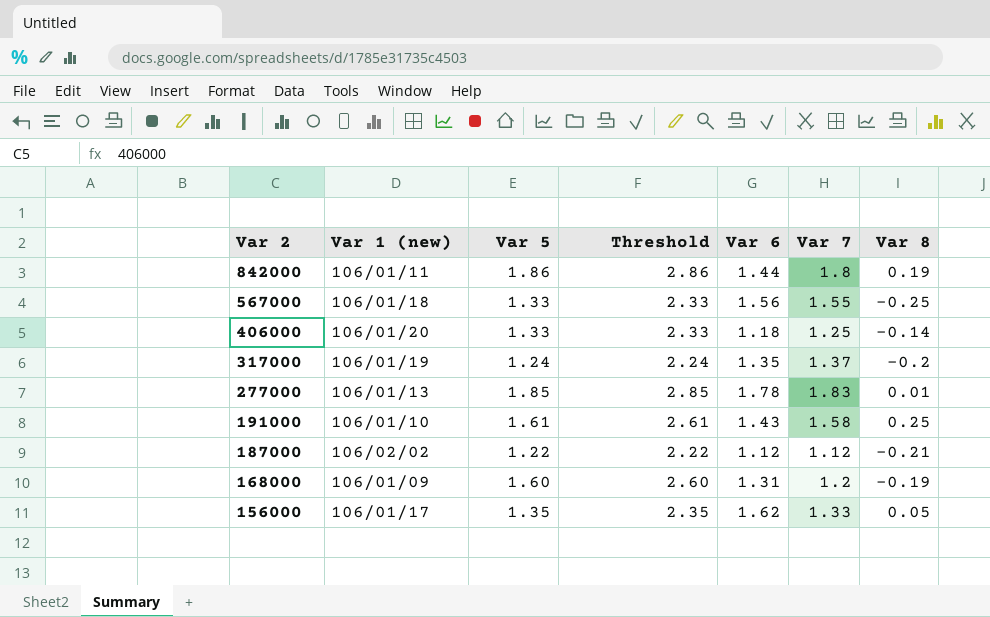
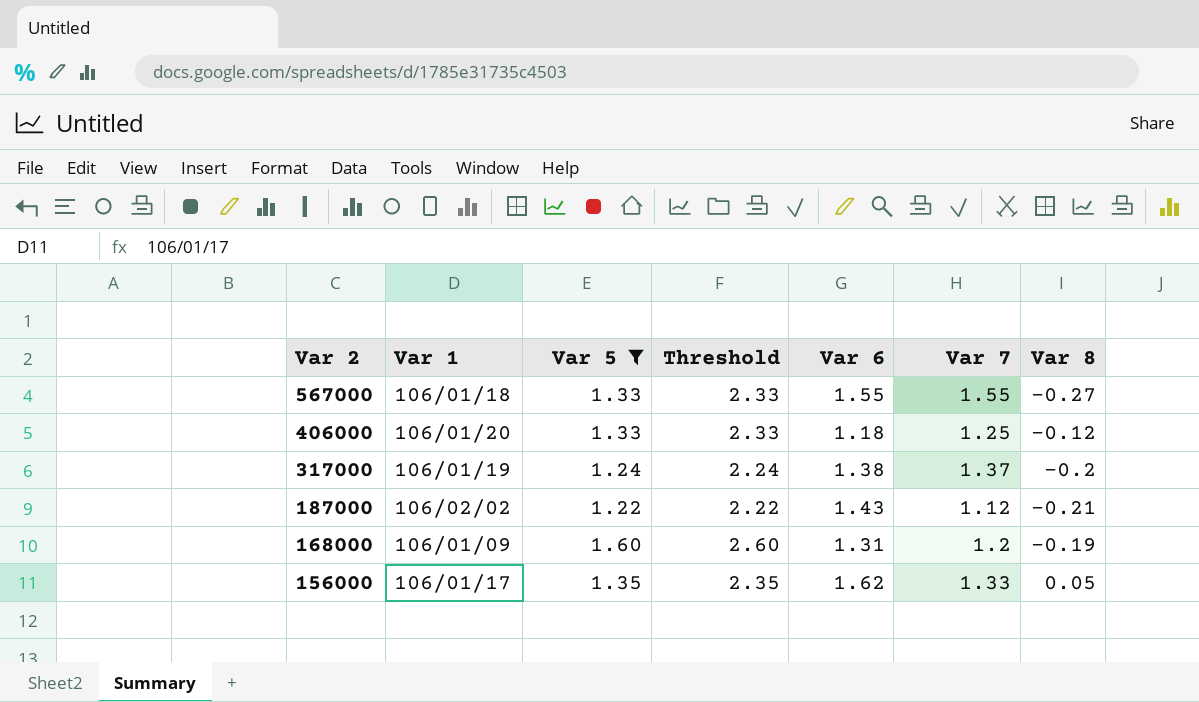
filter: none -> Var 5 <= 1.60
column name: Var 1 (new) -> Var 1
567000 | Var 6: 1.56 -> 1.55
567000 | Var 8: -0.25 -> -0.27
406000 | Var 8: -0.14 -> -0.12
317000 | Var 6: 1.35 -> 1.38
187000 | Var 6: 1.12 -> 1.43

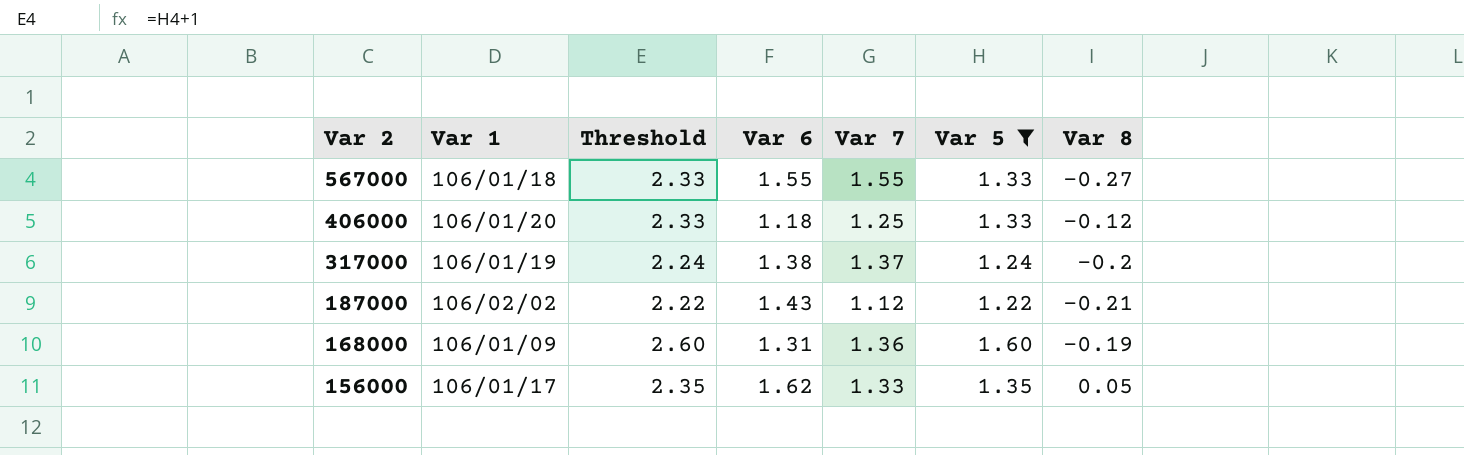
column Var 5 | position: 3 -> 6
168000 | Var 7: 1.2 -> 1.36

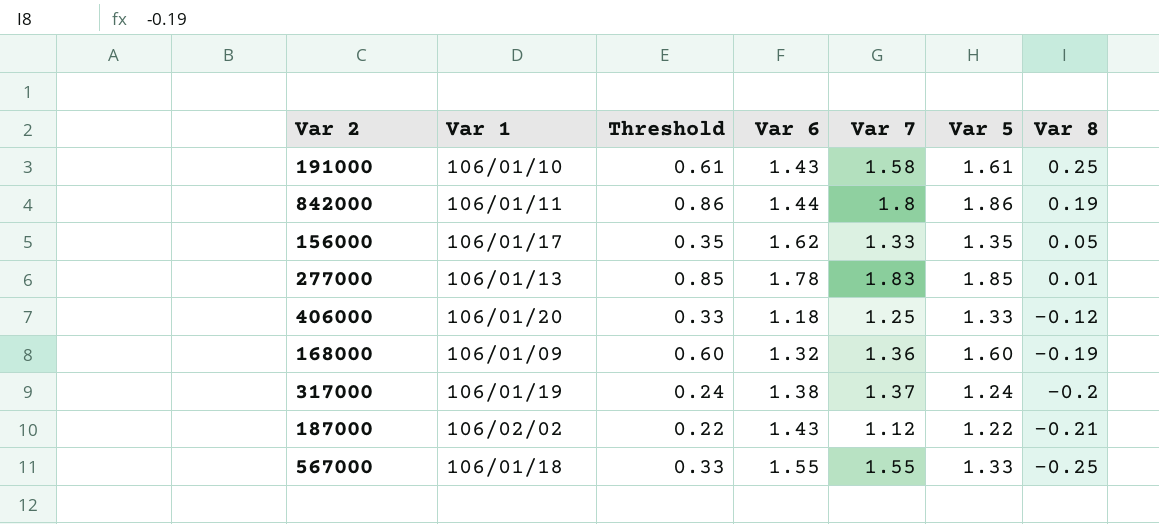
filter: Var 5 <= 1.60 -> none
row order: Var 2 descending -> Var 8 descending
column Threshold | formula: [Var 5] + 1 -> [Var 5] - 1
168000 | Var 6: 1.31 -> 1.32
567000 | Var 8: -0.27 -> -0.25

